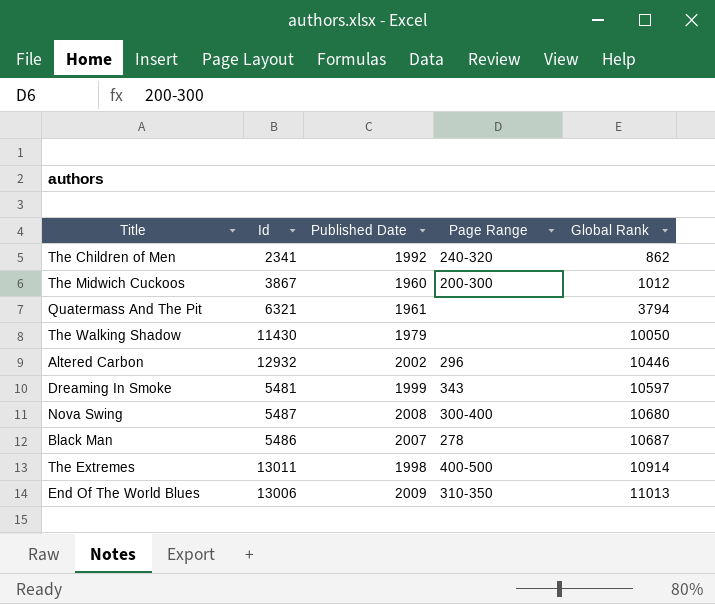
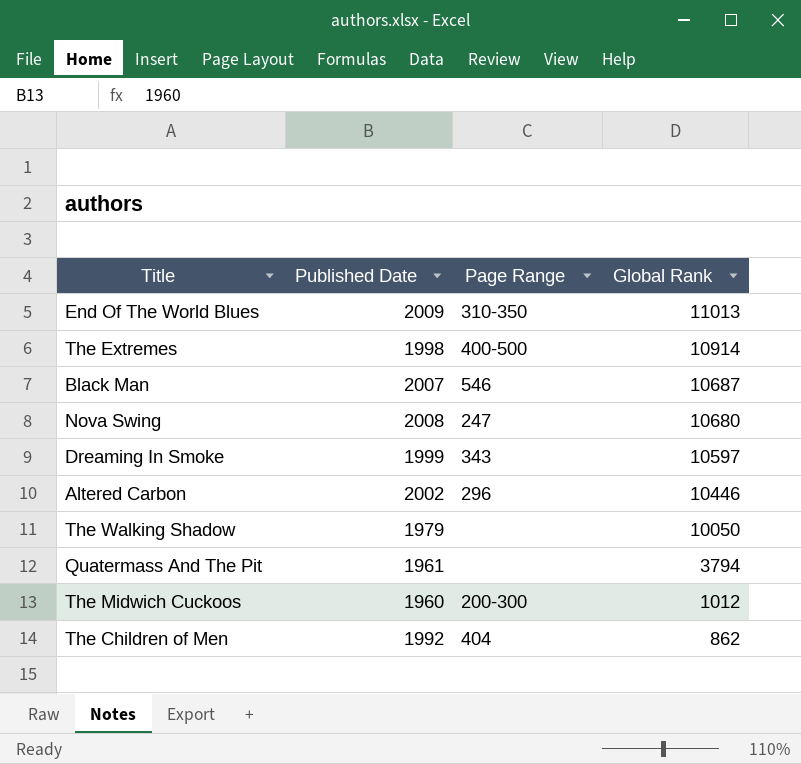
row order: Global Rank ascending -> Global Rank descending
column Id | position: 2 -> none
Black Man | Page Range: 278 -> 546
Nova Swing | Page Range: 300-400 -> 247
The Children of Men | Page Range: 240-320 -> 404

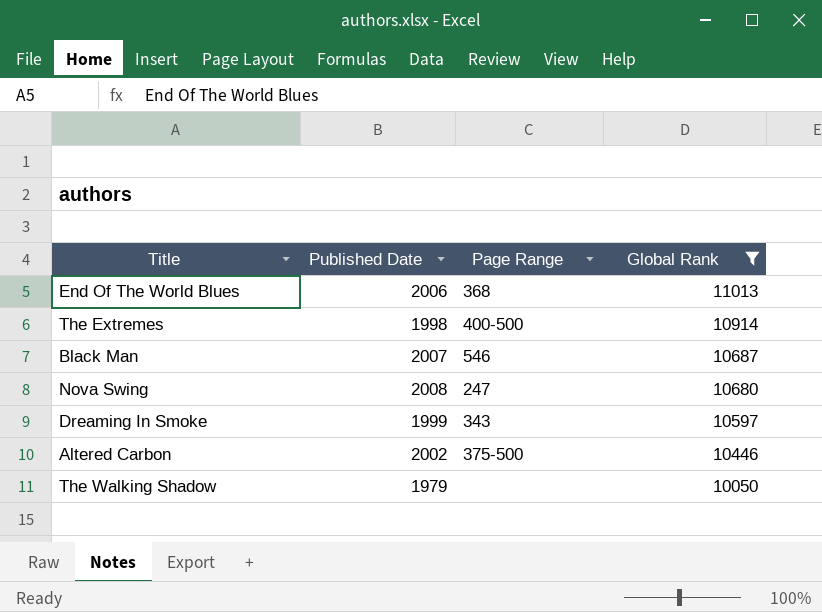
filter: none -> Global Rank >= 10050
End Of The World Blues | Published Date: 2009 -> 2006
End Of The World Blues | Page Range: 310-350 -> 368
Altered Carbon | Page Range: 296 -> 375-500

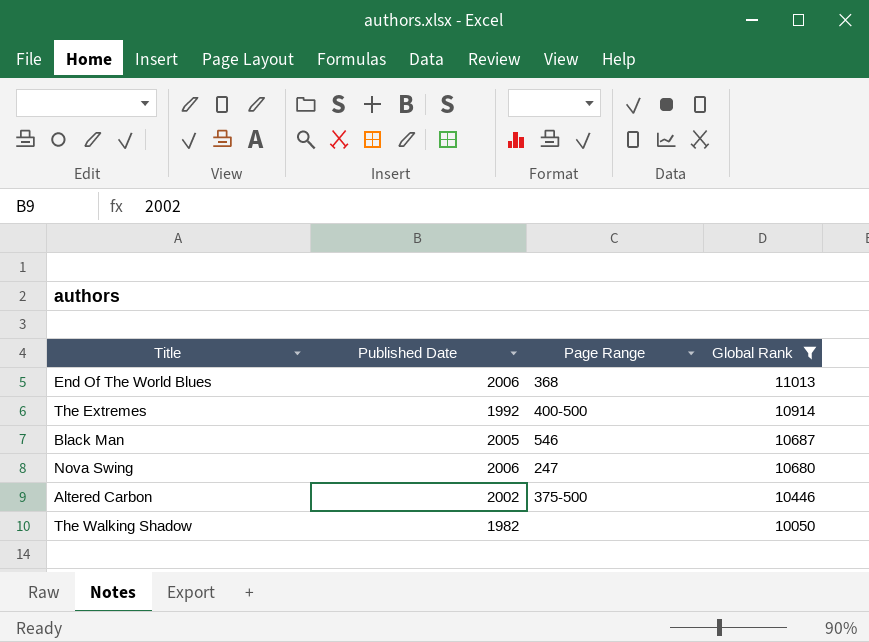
row Dreaming In Smoke: 1999 | 343 | 10597 -> none
The Extremes | Published Date: 1998 -> 1992
Black Man | Published Date: 2007 -> 2005
Nova Swing | Published Date: 2008 -> 2006
The Walking Shadow | Published Date: 1979 -> 1982

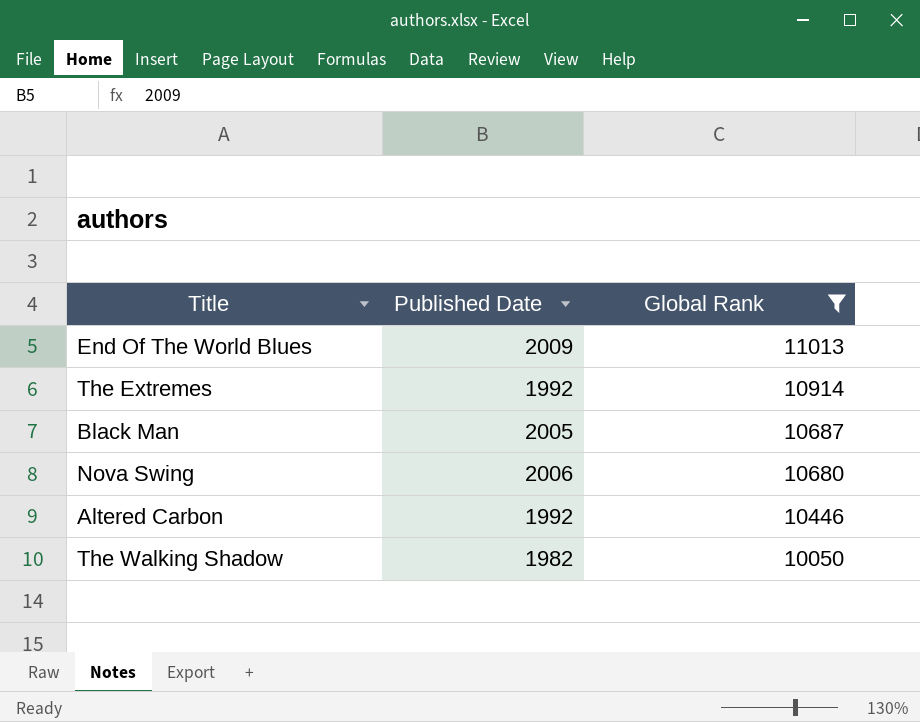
column Page Range | position: 3 -> none
End Of The World Blues | Published Date: 2006 -> 2009
Altered Carbon | Published Date: 2002 -> 1992

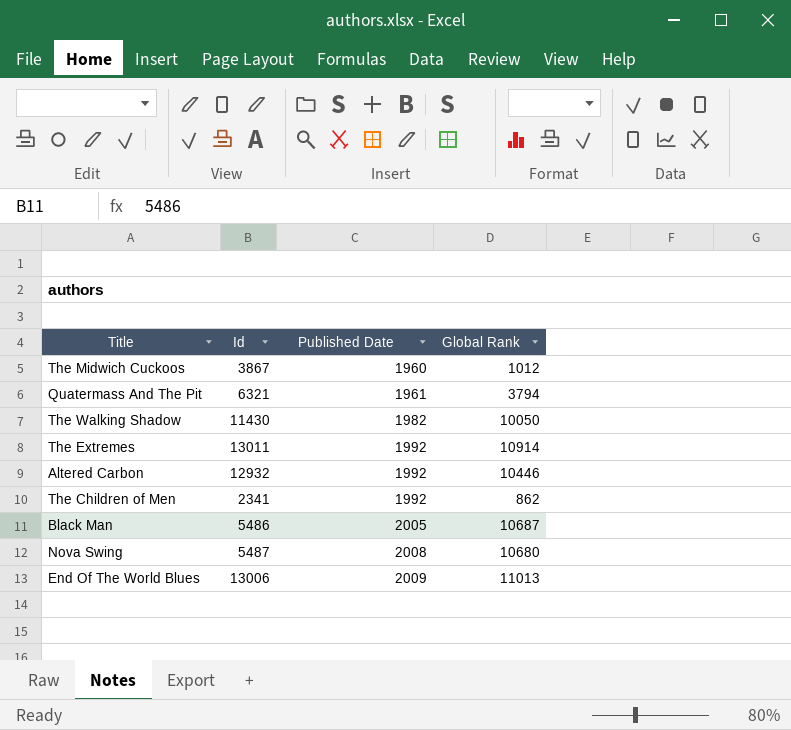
filter: Global Rank >= 10050 -> none
row order: Global Rank descending -> Published Date ascending
column Id | position: none -> 2
Nova Swing | Published Date: 2006 -> 2008

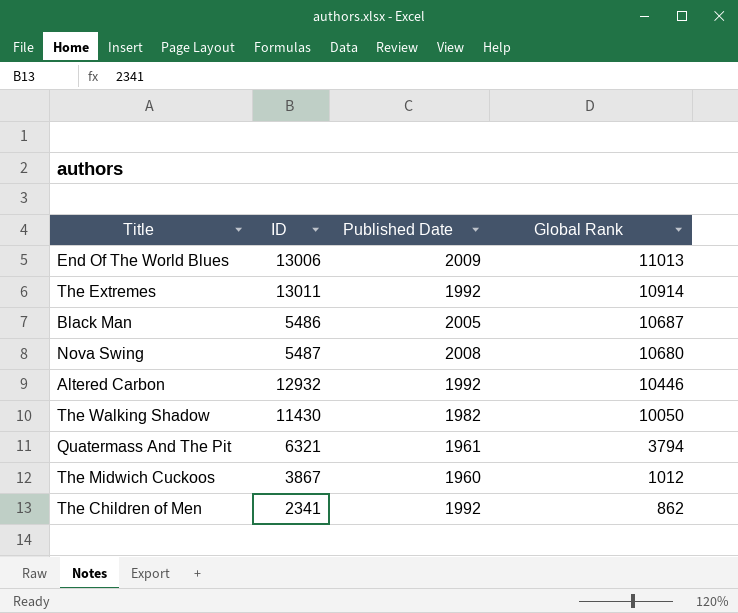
row order: Published Date ascending -> Global Rank descending
column name: Id -> ID

